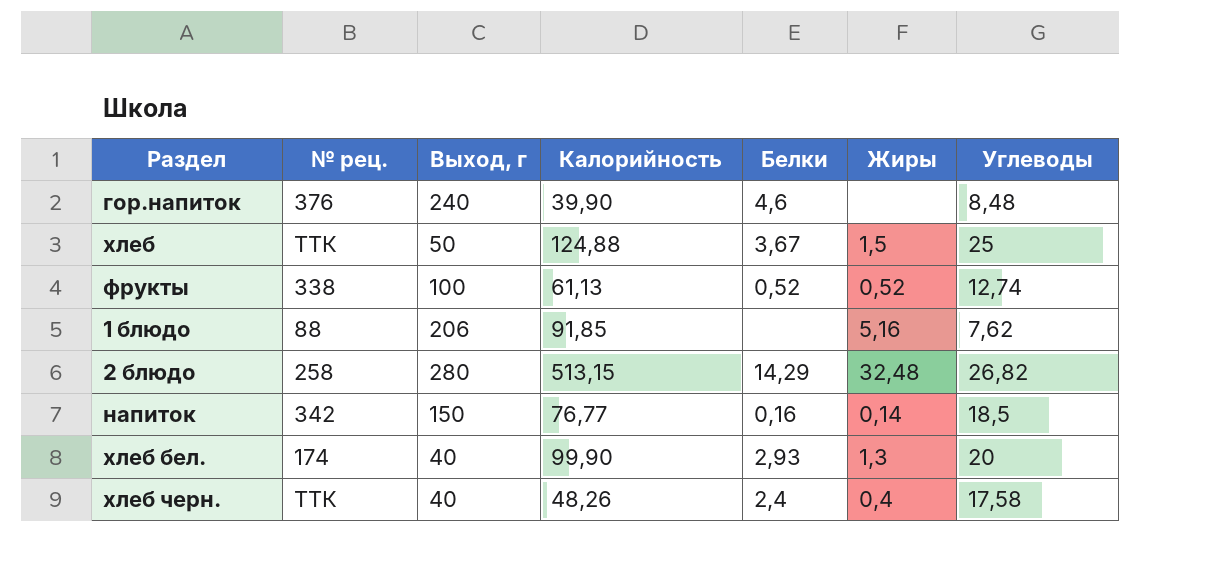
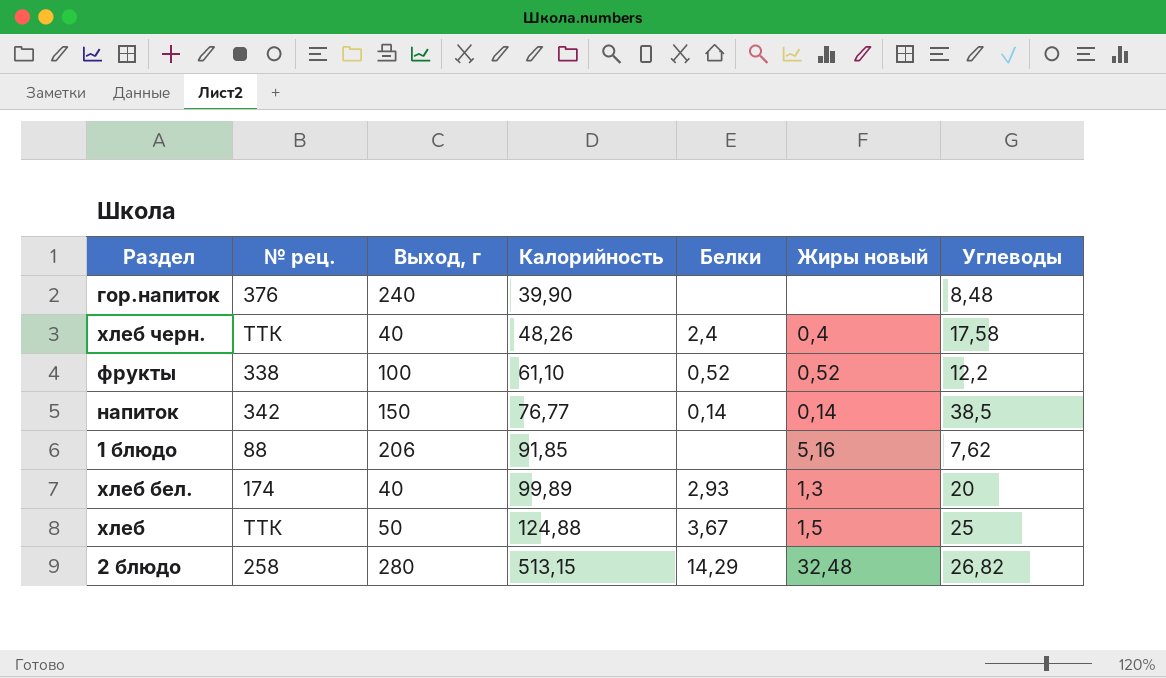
row order: none -> Калорийность ascending
column name: Жиры -> Жиры новый
гор.напиток | Белки: 4,6 -> none
фрукты | Калорийность: 61,13 -> 61,10
фрукты | Углеводы: 12,74 -> 12,2
напиток | Белки: 0,16 -> 0,14
напиток | Углеводы: 18,5 -> 38,5
хлеб бел. | Калорийность: 99,90 -> 99,89

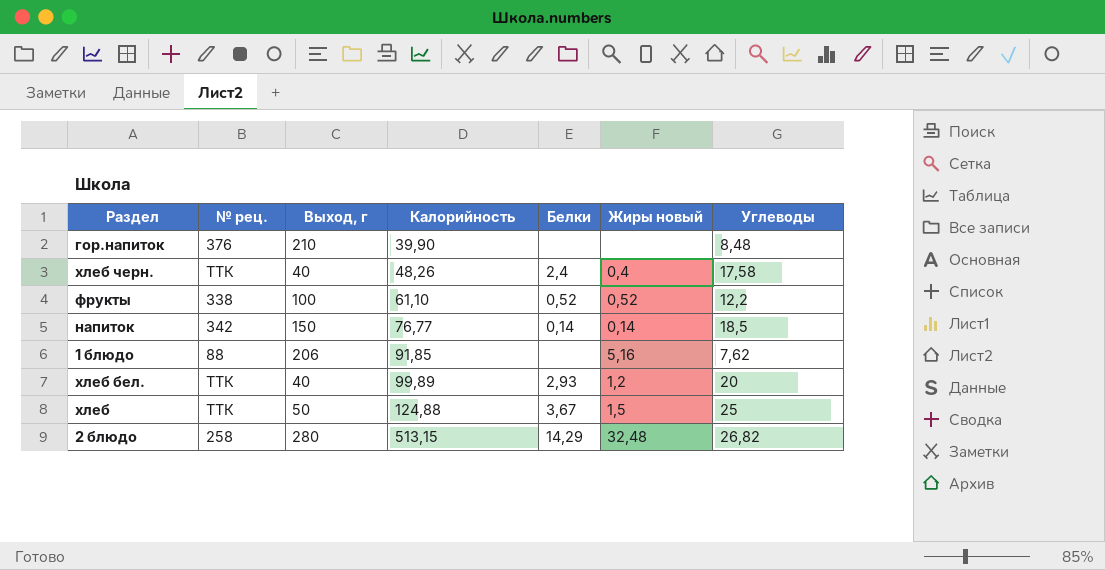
гор.напиток | Выход, г: 240 -> 210
напиток | Углеводы: 38,5 -> 18,5
хлеб бел. | № рец.: 174 -> ТТК
хлеб бел. | Жиры новый: 1,3 -> 1,2

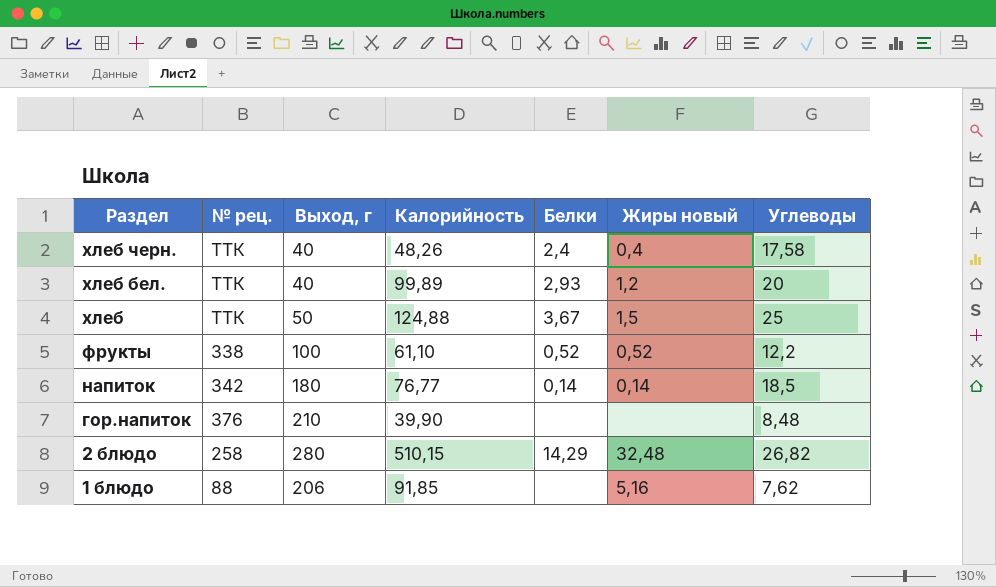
row order: Калорийность ascending -> Раздел descending
напиток | Выход, г: 150 -> 180
2 блюдо | Калорийность: 513,15 -> 510,15

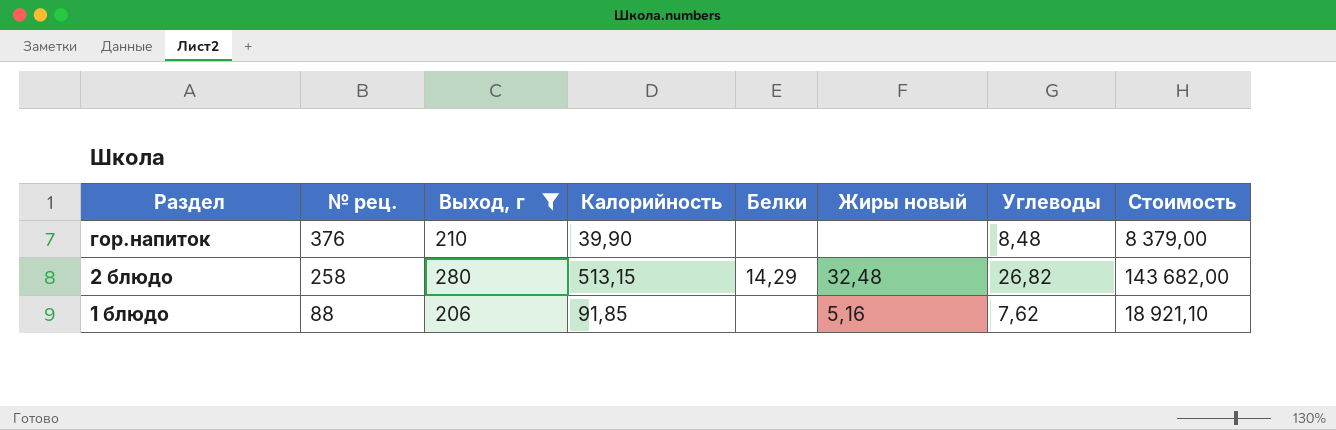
filter: none -> Выход, г >= 206
column Стоимость | formula: none -> [Выход, г] * [Калорийность]
2 блюдо | Калорийность: 510,15 -> 513,15

